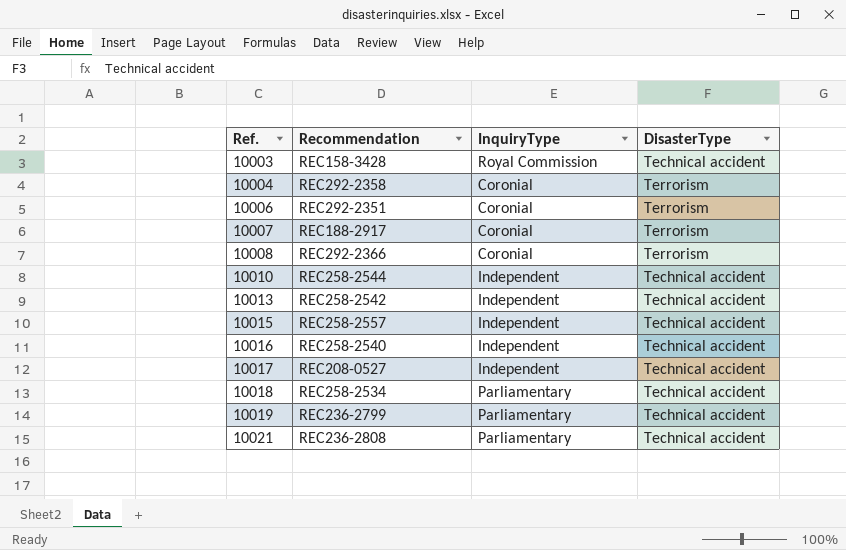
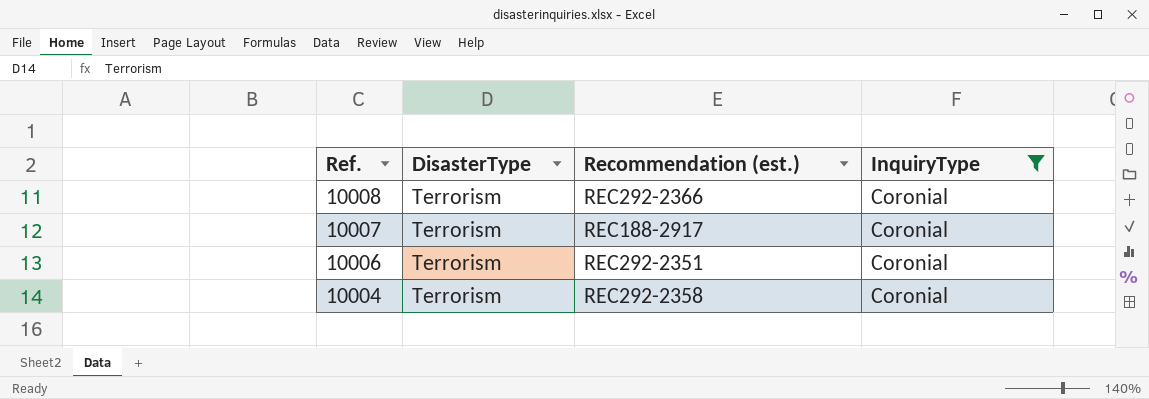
filter: none -> InquiryType = Coronial
row order: Ref. ascending -> Ref. descending
column DisasterType | position: 4 -> 2
column name: Recommendation -> Recommendation (est.)

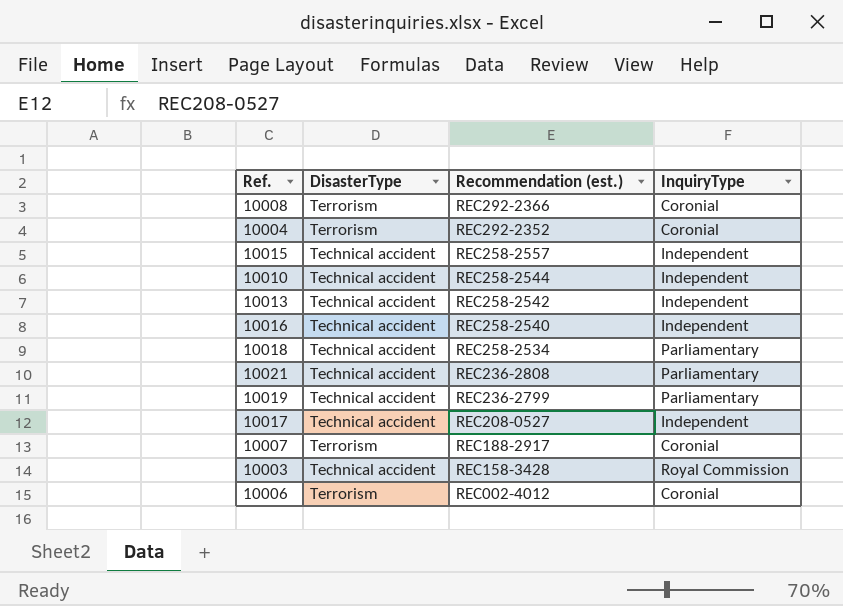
filter: InquiryType = Coronial -> none
row order: Ref. descending -> Recommendation (est.) descending
10004 | Recommendation (est.): REC292-2358 -> REC292-2352
10006 | Recommendation (est.): REC292-2351 -> REC002-4012

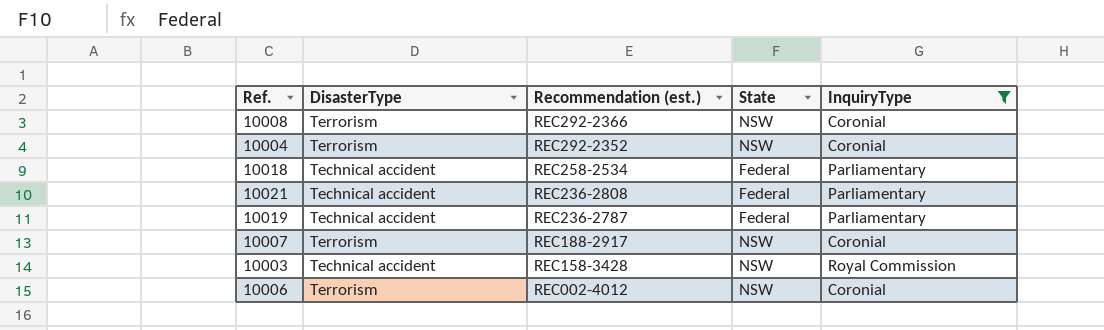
filter: none -> InquiryType != Independent
column State | position: none -> 4
10019 | Recommendation (est.): REC236-2799 -> REC236-2787

